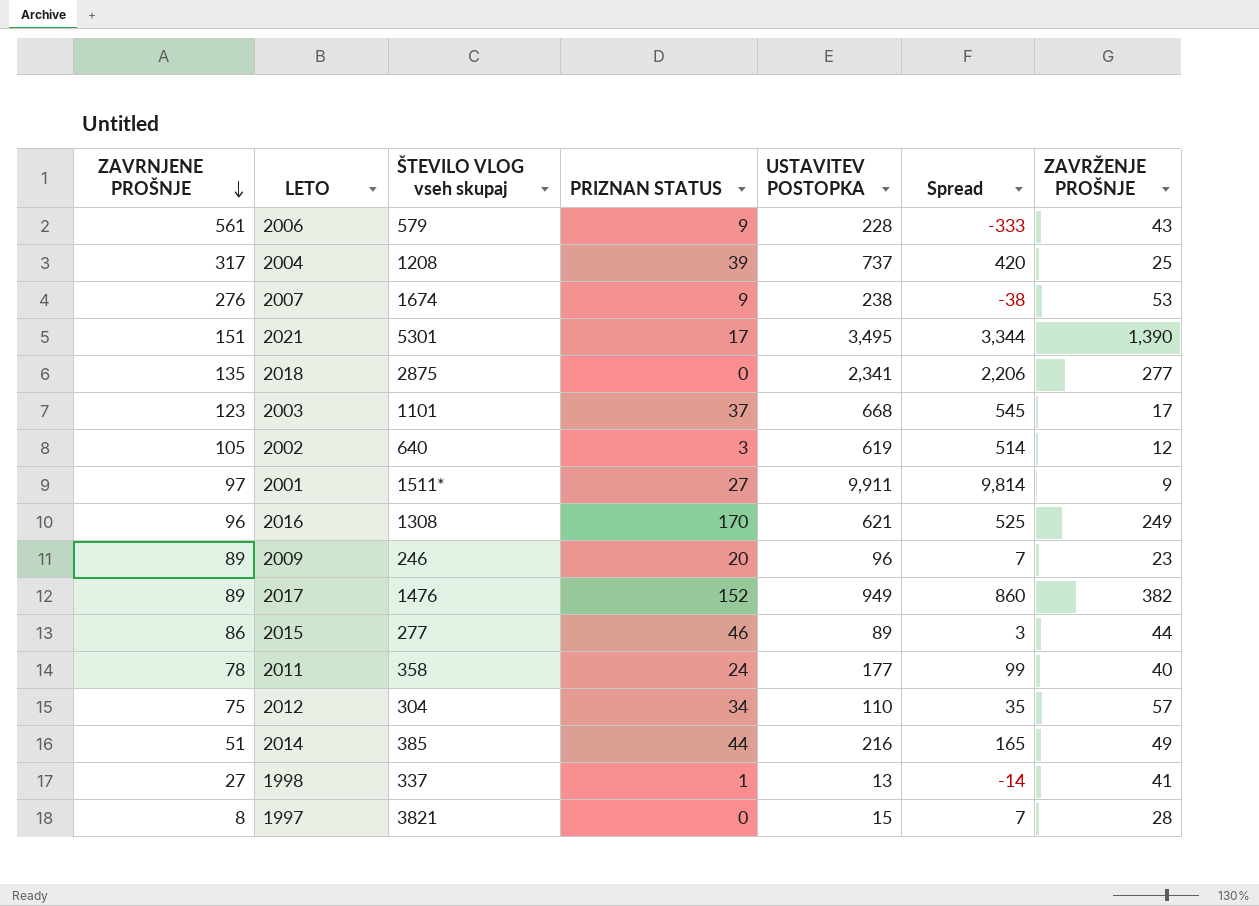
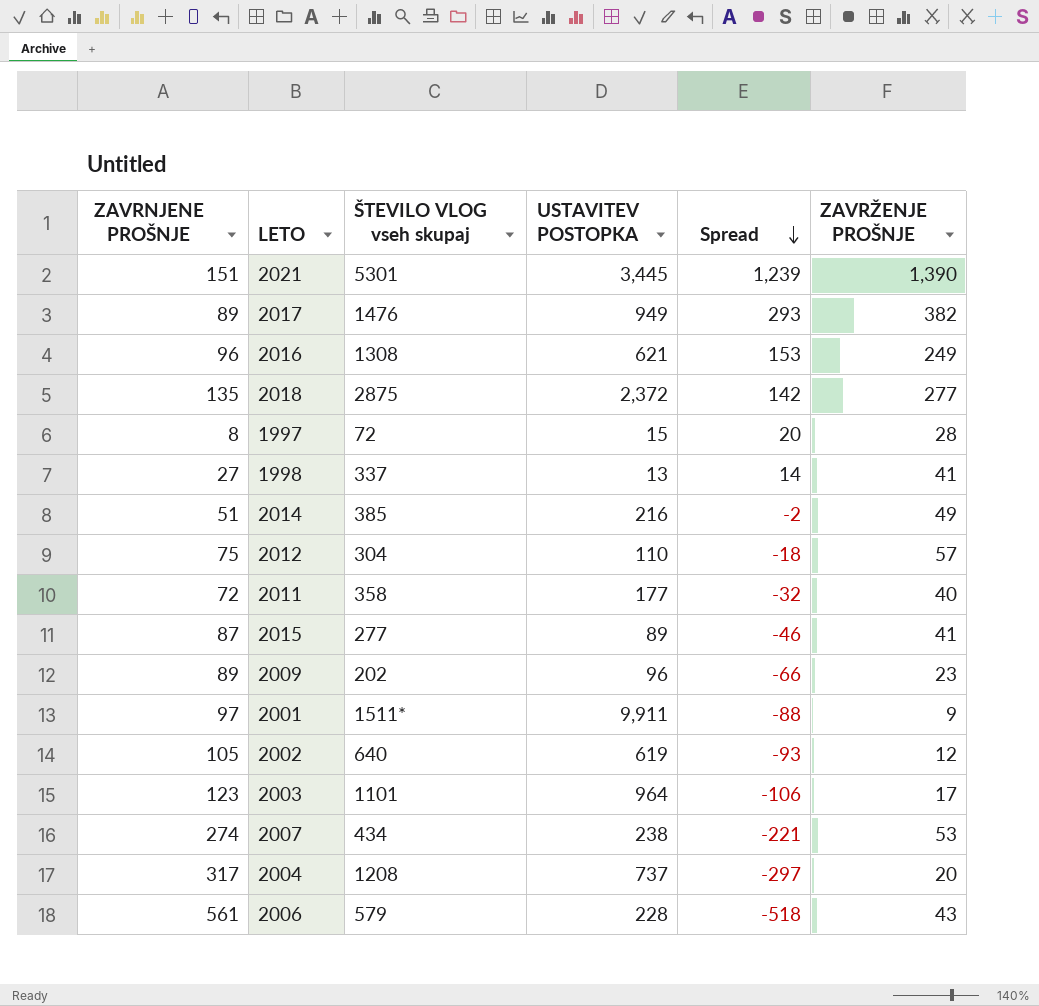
row order: ZAVRNJENE PROŠNJE descending -> Spread descending
column PRIZNAN STATUS | position: 4 -> none
column Spread | formula: [USTAVITEV POSTOPKA] - [ZAVRNJENE PROŠNJE] -> [ZAVRŽENJE PROŠNJE] - [ZAVRNJENE PROŠNJE]
2021 | USTAVITEV POSTOPKA: 3,495 -> 3,445
2018 | USTAVITEV POSTOPKA: 2,341 -> 2,372
1997 | ŠTEVILO VLOG vseh skupaj: 3821 -> 72
2011 | ZAVRNJENE PROŠNJE: 78 -> 72
2015 | ZAVRNJENE PROŠNJE: 86 -> 87
2015 | ZAVRŽENJE PROŠNJE: 44 -> 41
2009 | ŠTEVILO VLOG vseh skupaj: 246 -> 202
2003 | USTAVITEV POSTOPKA: 668 -> 964
2007 | ZAVRNJENE PROŠNJE: 276 -> 274
2007 | ŠTEVILO VLOG vseh skupaj: 1674 -> 434
2004 | ZAVRŽENJE PROŠNJE: 25 -> 20

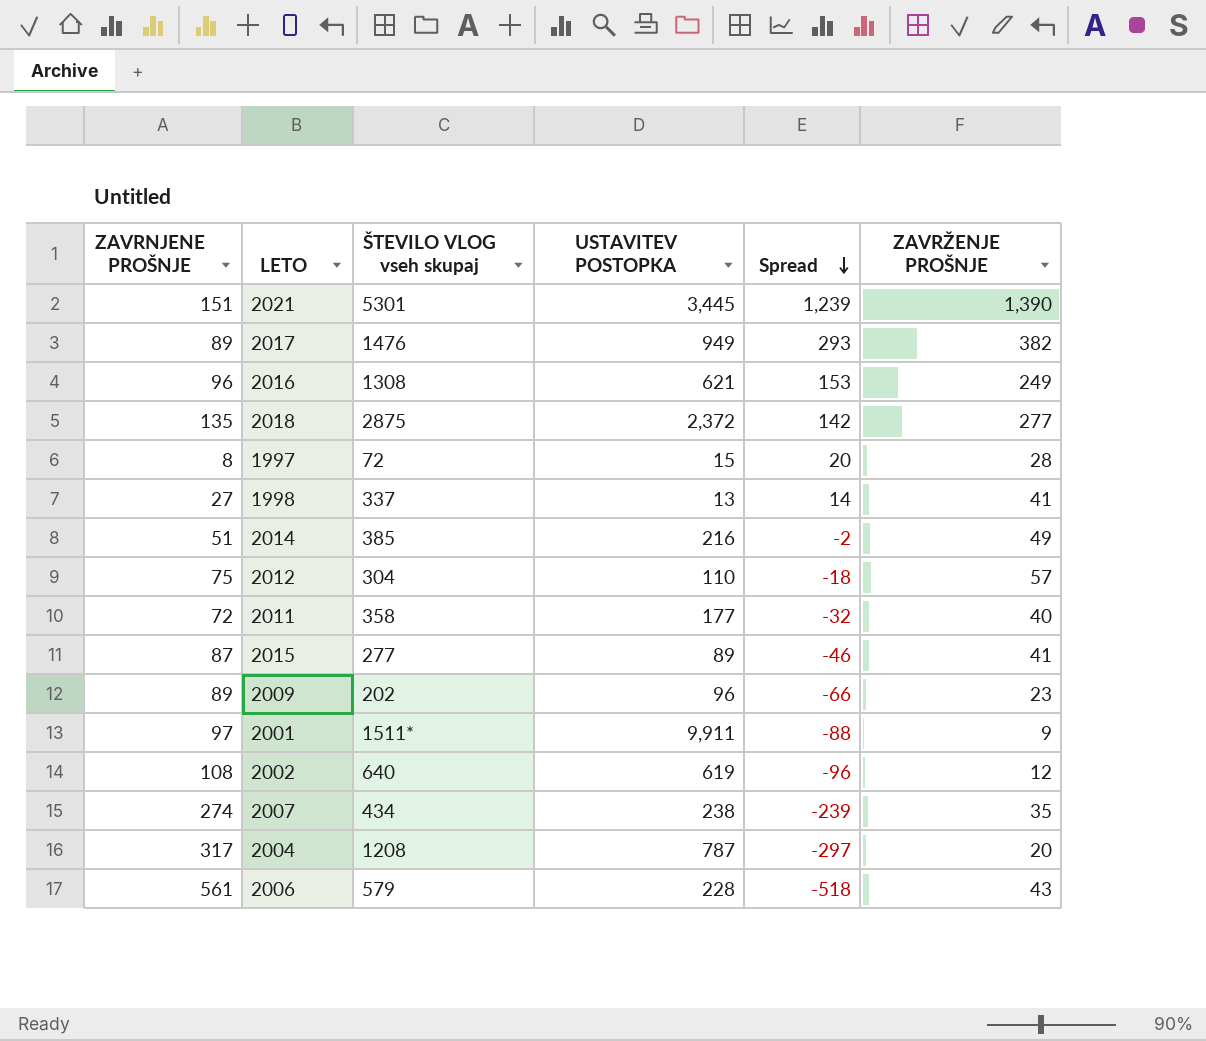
row 2003: 123 | 1101 | 964 | -106 | 17 -> none
2002 | ZAVRNJENE PROŠNJE: 105 -> 108
2002 | Spread: -93 -> -96
2007 | Spread: -221 -> -239
2007 | ZAVRŽENJE PROŠNJE: 53 -> 35
2004 | USTAVITEV POSTOPKA: 737 -> 787

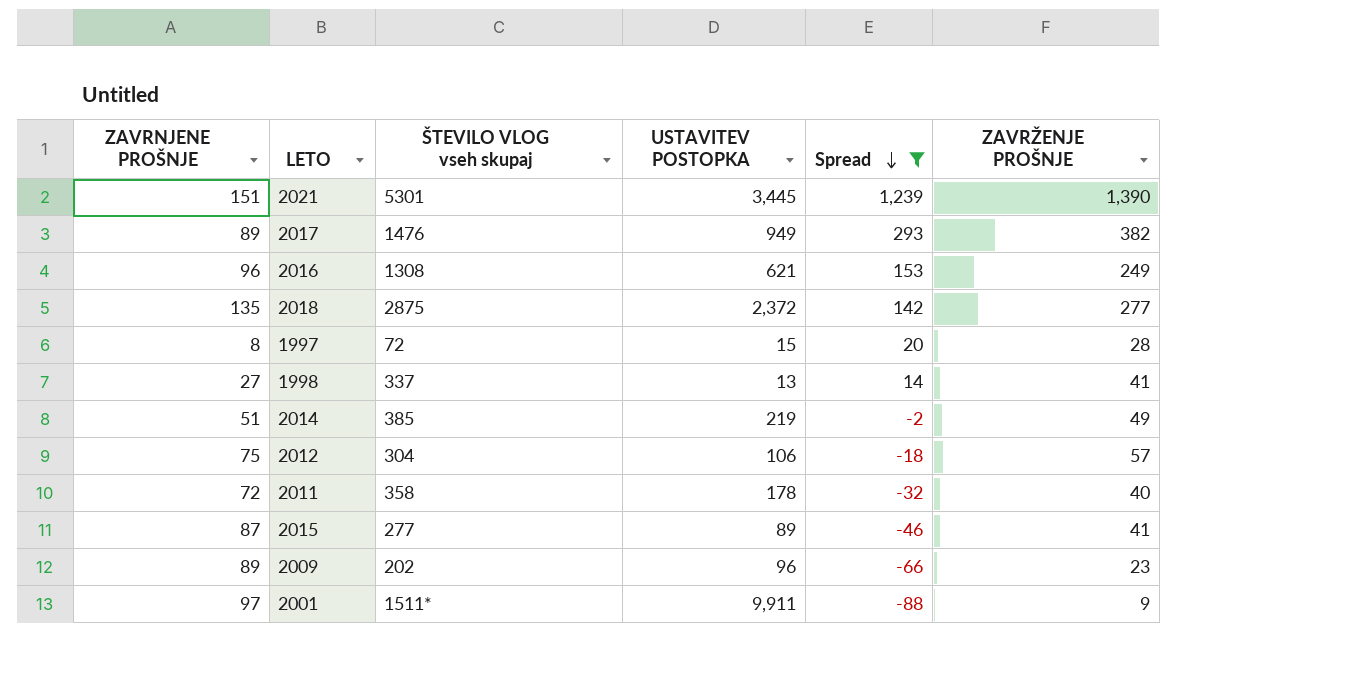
filter: none -> Spread >= -88
2014 | USTAVITEV POSTOPKA: 216 -> 219
2012 | USTAVITEV POSTOPKA: 110 -> 106
2011 | USTAVITEV POSTOPKA: 177 -> 178

